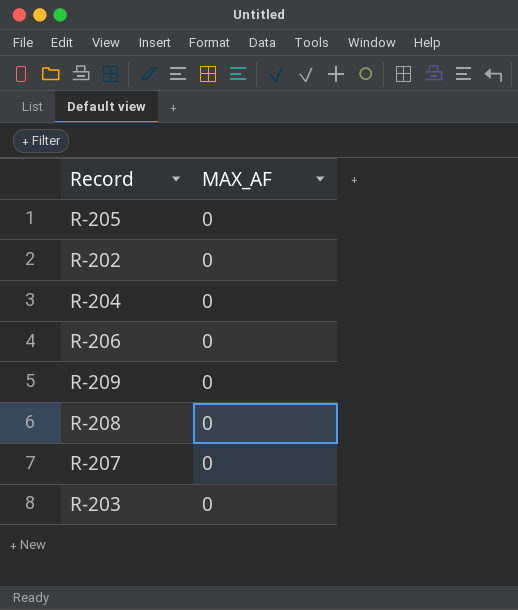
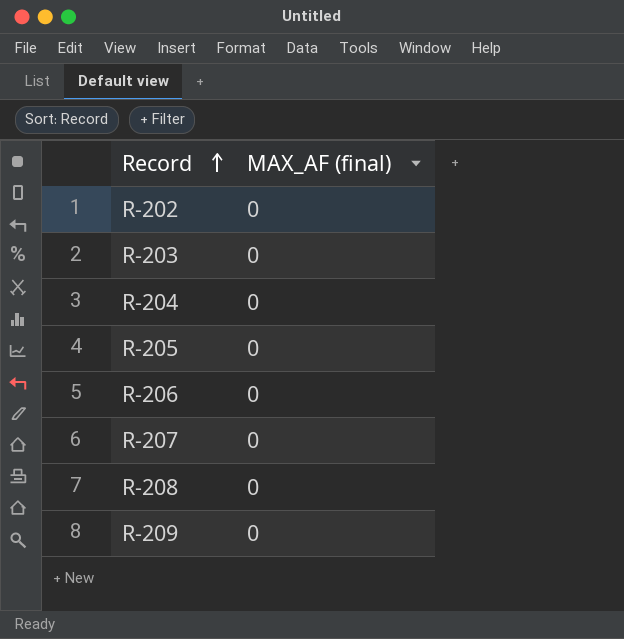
row order: none -> Record ascending
column name: MAX_AF -> MAX_AF (final)

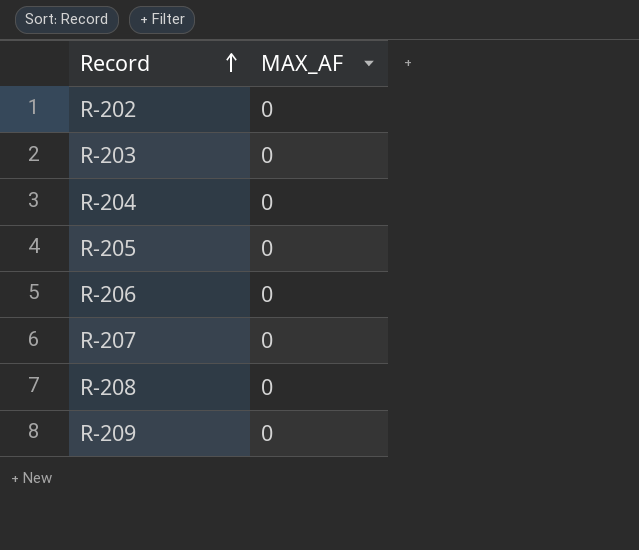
column name: MAX_AF (final) -> MAX_AF

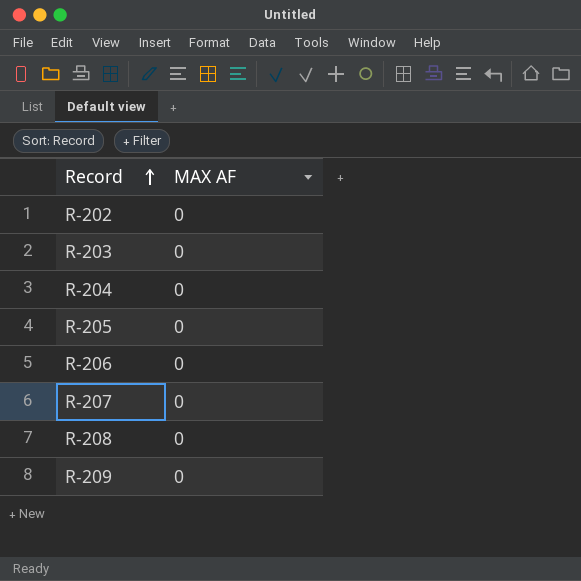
column name: MAX_AF -> MAX AF

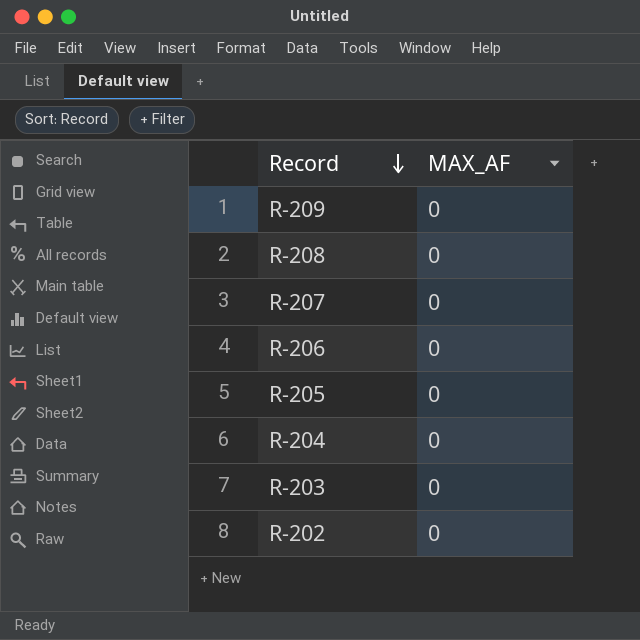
row order: Record ascending -> Record descending
column name: MAX AF -> MAX_AF

